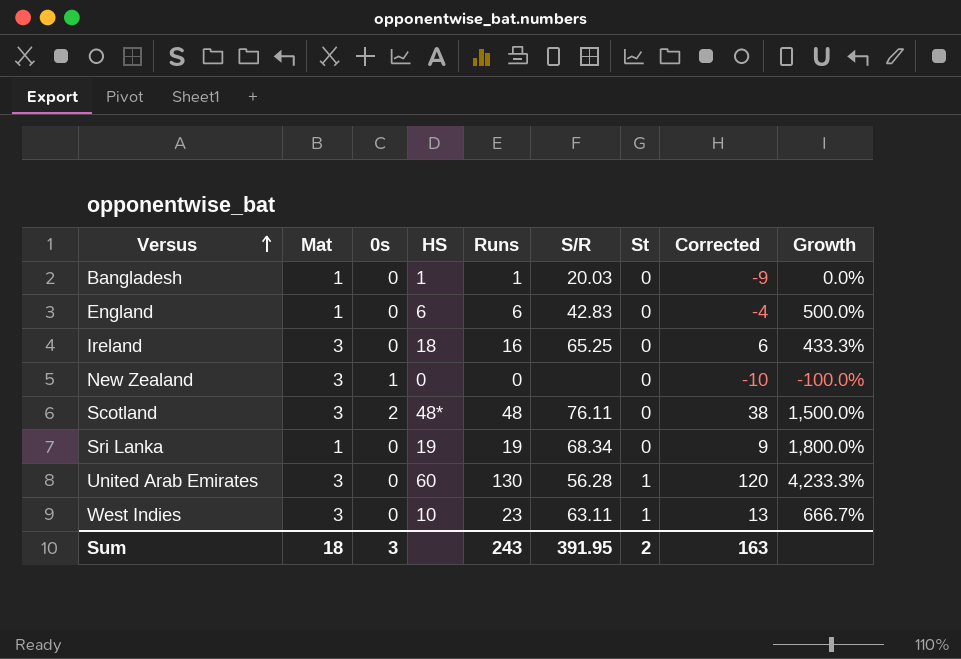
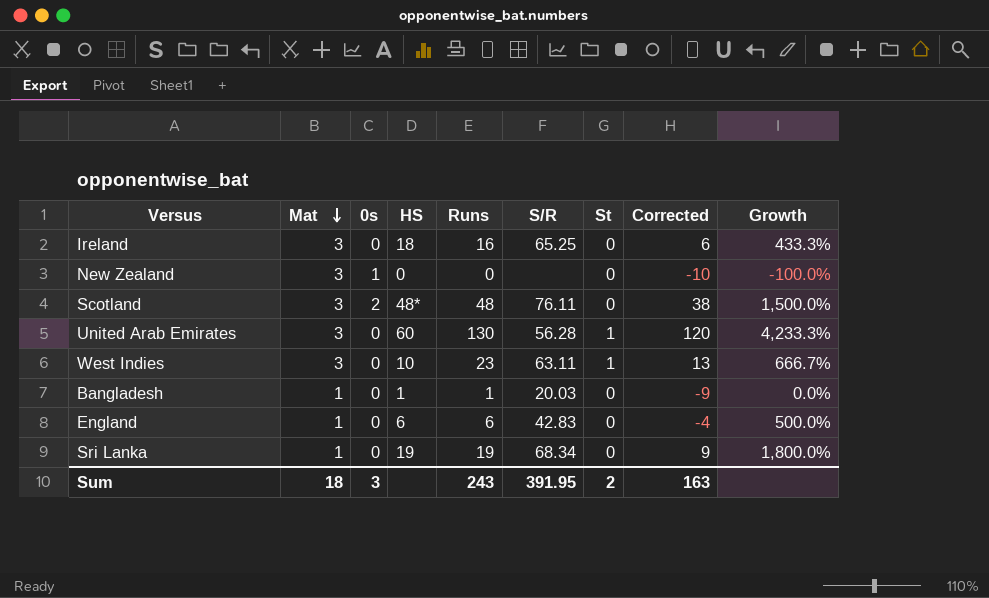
row order: Versus ascending -> Mat descending

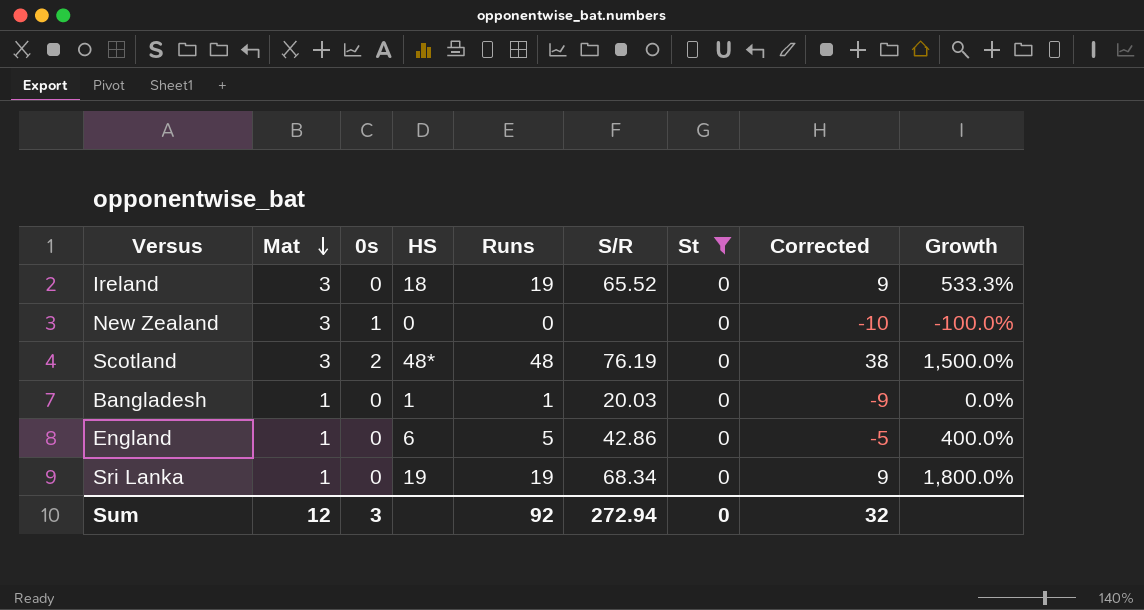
filter: none -> St = 0
Ireland | Runs: 16 -> 19
Ireland | S/R: 65.25 -> 65.52
Ireland | Corrected: 6 -> 9
Ireland | Growth: 433.3% -> 533.3%
Scotland | S/R: 76.11 -> 76.19
England | Runs: 6 -> 5
England | S/R: 42.83 -> 42.86
England | Corrected: -4 -> -5
England | Growth: 500.0% -> 400.0%
Sum | Mat: 18 -> 12
Sum | Runs: 243 -> 92
Sum | S/R: 391.95 -> 272.94
Sum | St: 2 -> 0
Sum | Corrected: 163 -> 32

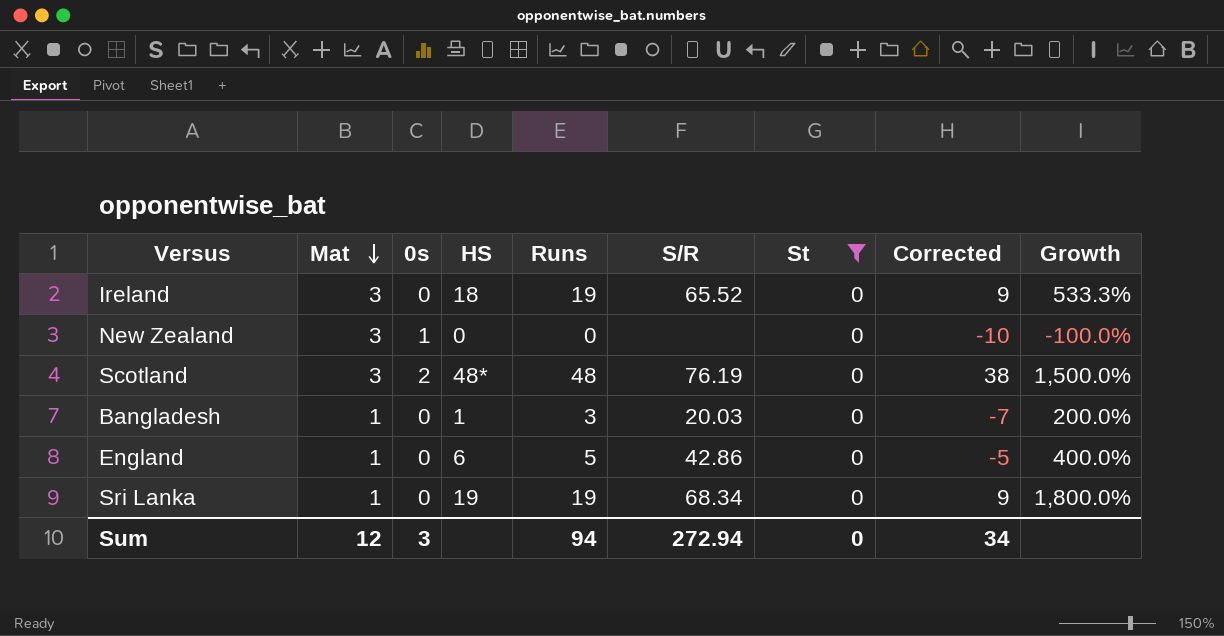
Bangladesh | Runs: 1 -> 3
Bangladesh | Corrected: -9 -> -7
Bangladesh | Growth: 0.0% -> 200.0%
Sum | Runs: 92 -> 94
Sum | Corrected: 32 -> 34

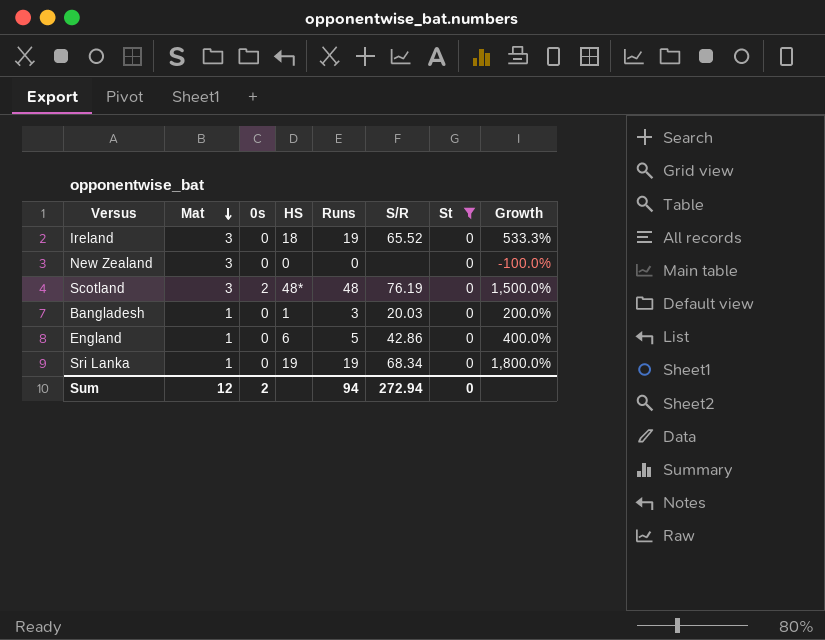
column Corrected | formula: [Runs] - 10 -> none
New Zealand | 0s: 1 -> 0
Sum | 0s: 3 -> 2

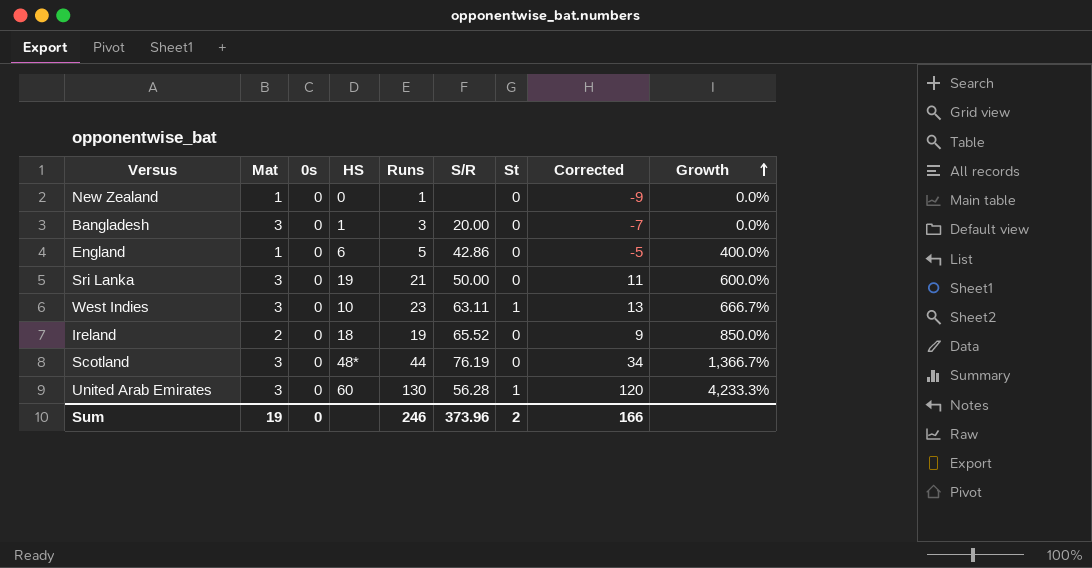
filter: St = 0 -> none
row order: Mat descending -> Growth ascending
column Corrected | formula: none -> [Runs] - 10
New Zealand | Mat: 3 -> 1
New Zealand | Runs: 0 -> 1
New Zealand | Growth: -100.0% -> 0.0%
Bangladesh | Mat: 1 -> 3
Bangladesh | S/R: 20.03 -> 20.00
Bangladesh | Growth: 200.0% -> 0.0%
Sri Lanka | Mat: 1 -> 3
Sri Lanka | Runs: 19 -> 21
Sri Lanka | S/R: 68.34 -> 50.00
Sri Lanka | Growth: 1,800.0% -> 600.0%
Ireland | Mat: 3 -> 2
Ireland | Growth: 533.3% -> 850.0%
Scotland | 0s: 2 -> 0
Scotland | Runs: 48 -> 44
Scotland | Growth: 1,500.0% -> 1,366.7%
Sum | Mat: 12 -> 19
Sum | 0s: 2 -> 0
Sum | Runs: 94 -> 246
Sum | S/R: 272.94 -> 373.96
Sum | St: 0 -> 2

